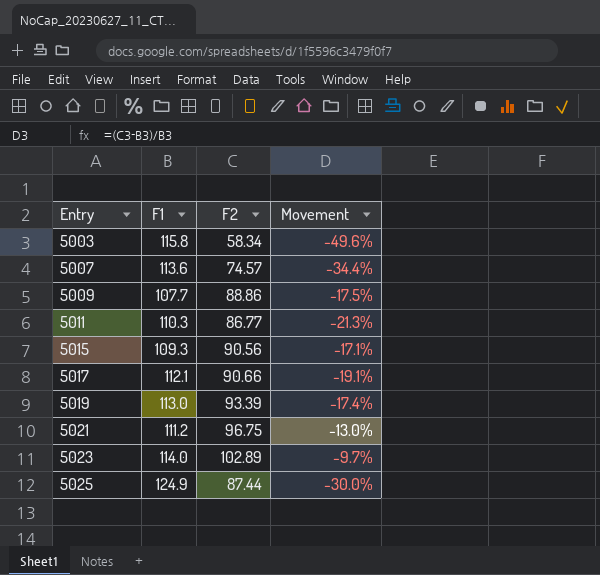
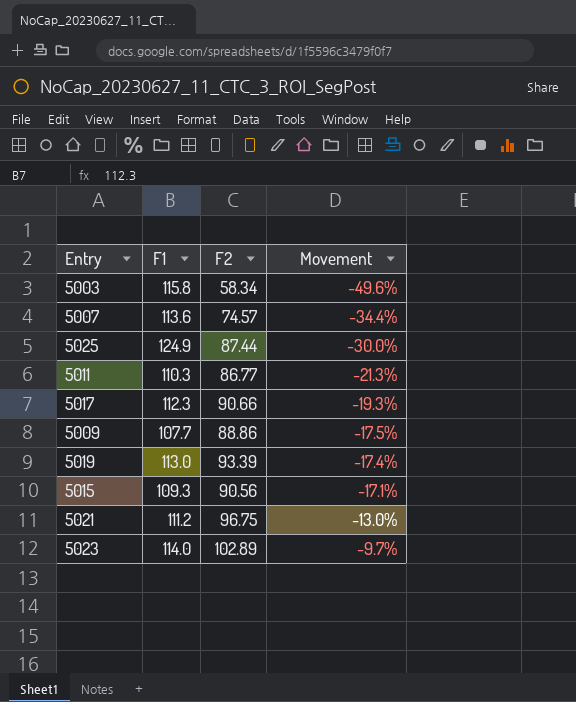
row order: Entry ascending -> Movement ascending
5017 | F1: 112.1 -> 112.3
5017 | Movement: -19.1% -> -19.3%

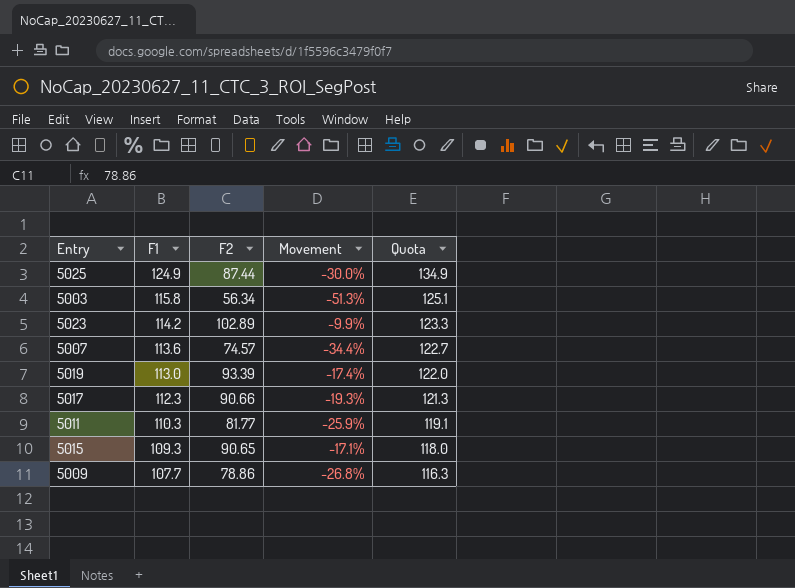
row order: Movement ascending -> F1 descending
column Quota | formula: none -> [F1] * 1.08
row 5021: 111.2 | 96.75 | -13.0% -> none
5003 | F2: 58.34 -> 56.34
5003 | Movement: -49.6% -> -51.3%
5023 | F1: 114.0 -> 114.2
5023 | Movement: -9.7% -> -9.9%
5011 | F2: 86.77 -> 81.77
5011 | Movement: -21.3% -> -25.9%
5015 | F2: 90.56 -> 90.65
5009 | F2: 88.86 -> 78.86
5009 | Movement: -17.5% -> -26.8%

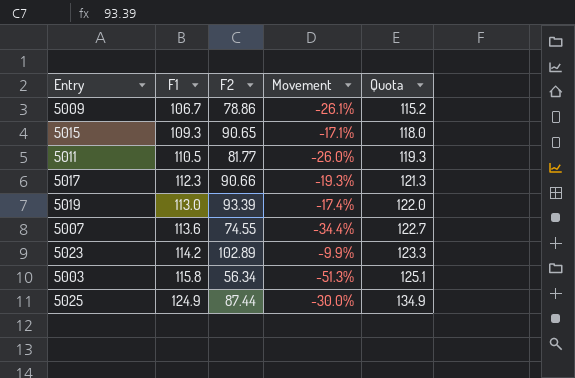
row order: F1 descending -> F1 ascending
5009 | F1: 107.7 -> 106.7
5009 | Movement: -26.8% -> -26.1%
5009 | Quota: 116.3 -> 115.2
5011 | F1: 110.3 -> 110.5
5011 | Movement: -25.9% -> -26.0%
5011 | Quota: 119.1 -> 119.3
5007 | F2: 74.57 -> 74.55

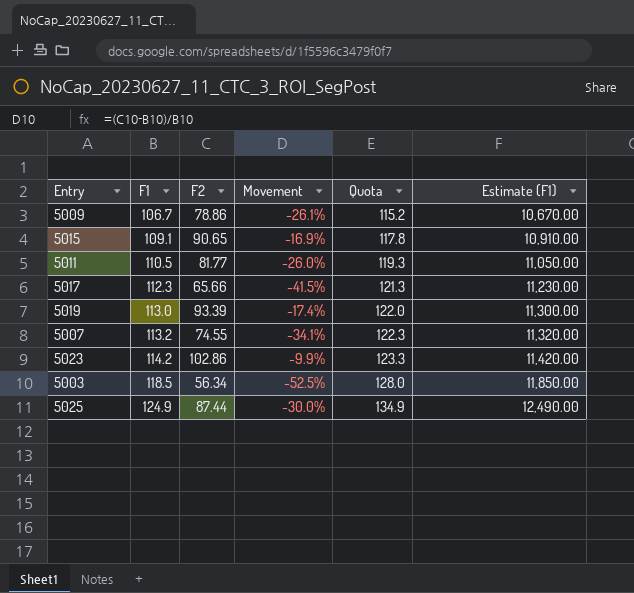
column Estimate (F1) | formula: none -> [F1] * 100
5015 | F1: 109.3 -> 109.1
5015 | Movement: -17.1% -> -16.9%
5015 | Quota: 118.0 -> 117.8
5017 | F2: 90.66 -> 65.66
5017 | Movement: -19.3% -> -41.5%
5007 | F1: 113.6 -> 113.2
5007 | Movement: -34.4% -> -34.1%
5007 | Quota: 122.7 -> 122.3
5023 | F2: 102.89 -> 102.86
5003 | F1: 115.8 -> 118.5
5003 | Movement: -51.3% -> -52.5%
5003 | Quota: 125.1 -> 128.0

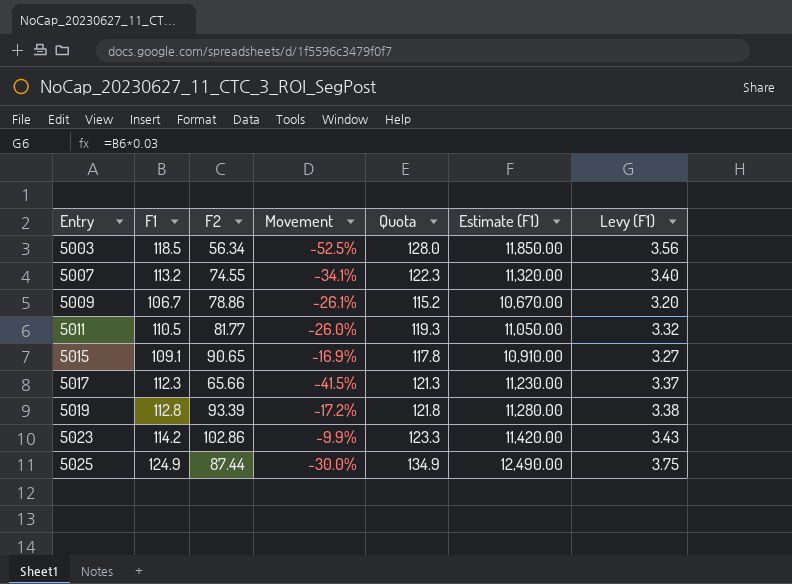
row order: F1 ascending -> Entry ascending
column Levy (F1) | formula: none -> [F1] * 0.03
5019 | F1: 113.0 -> 112.8
5019 | Movement: -17.4% -> -17.2%
5019 | Quota: 122.0 -> 121.8
5019 | Estimate (F1): 11,300.00 -> 11,280.00

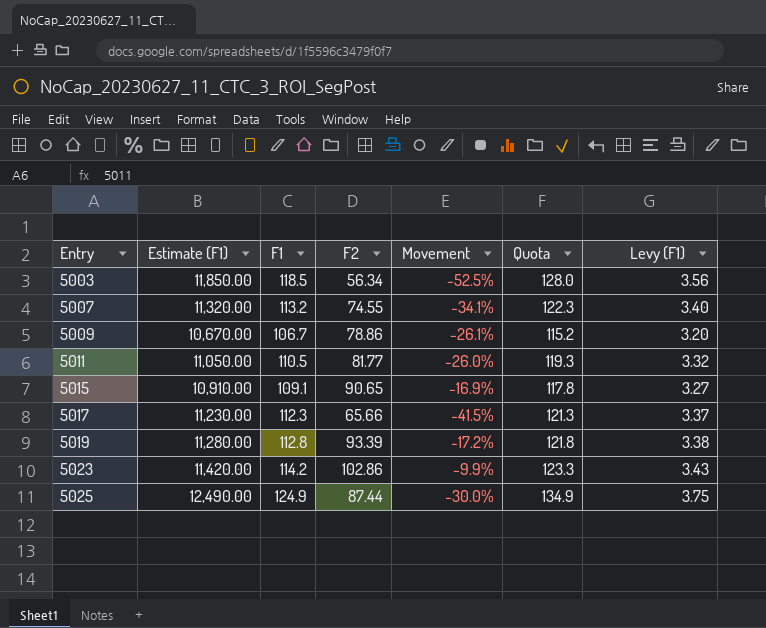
column Estimate (F1) | position: 6 -> 2

